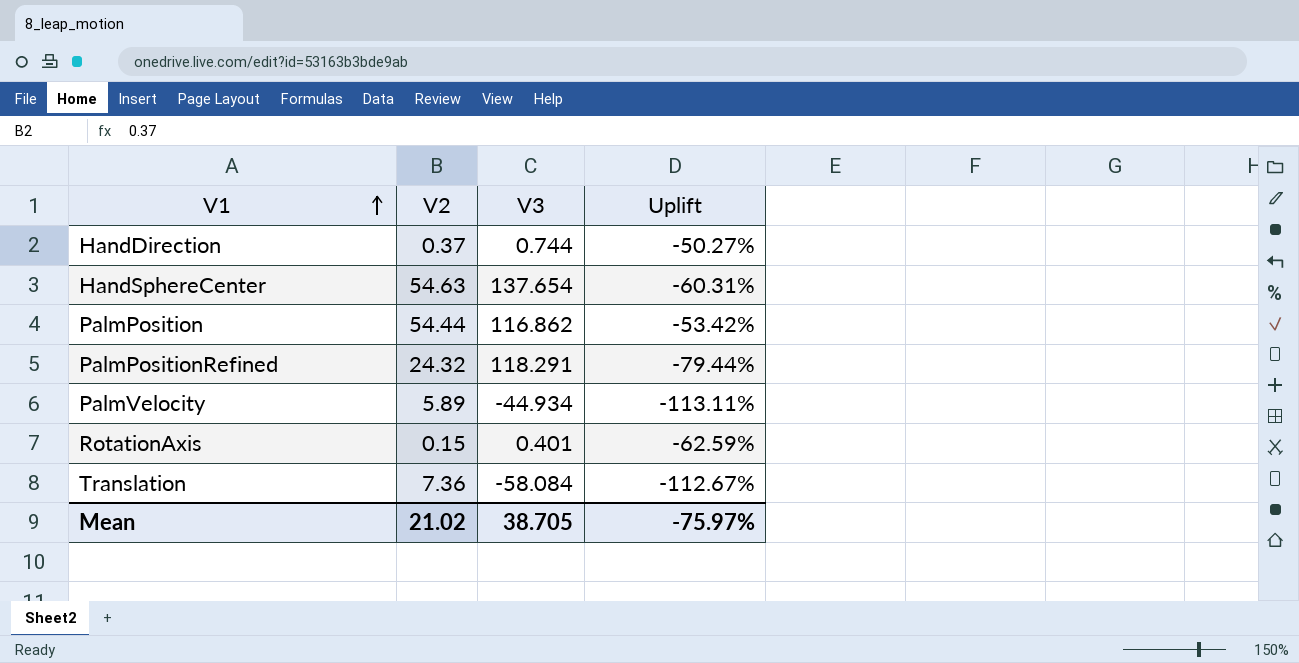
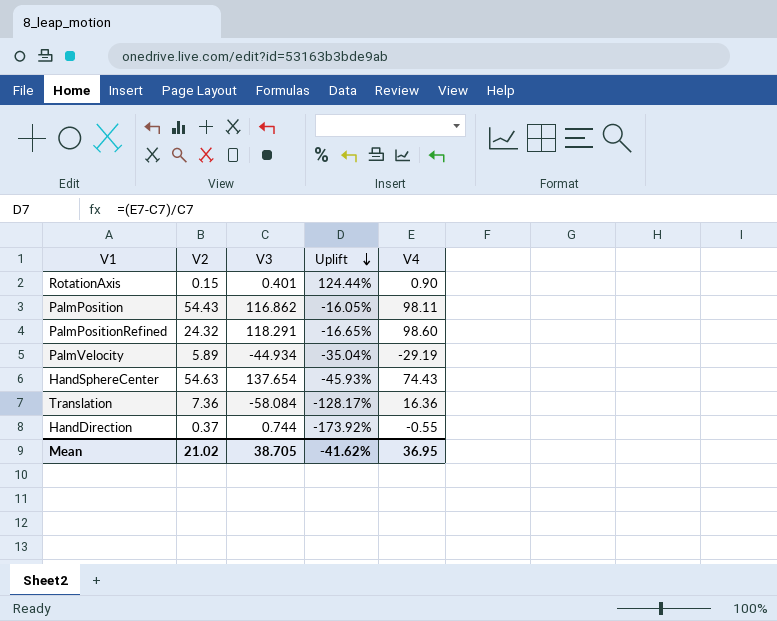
row order: V1 ascending -> Uplift descending
column Uplift | formula: ([V2] - [V3]) / [V3] -> ([V4] - [V3]) / [V3]
column V4 | position: none -> 5
PalmPosition | V2: 54.44 -> 54.43
Mean | Uplift: -75.97% -> -41.62%

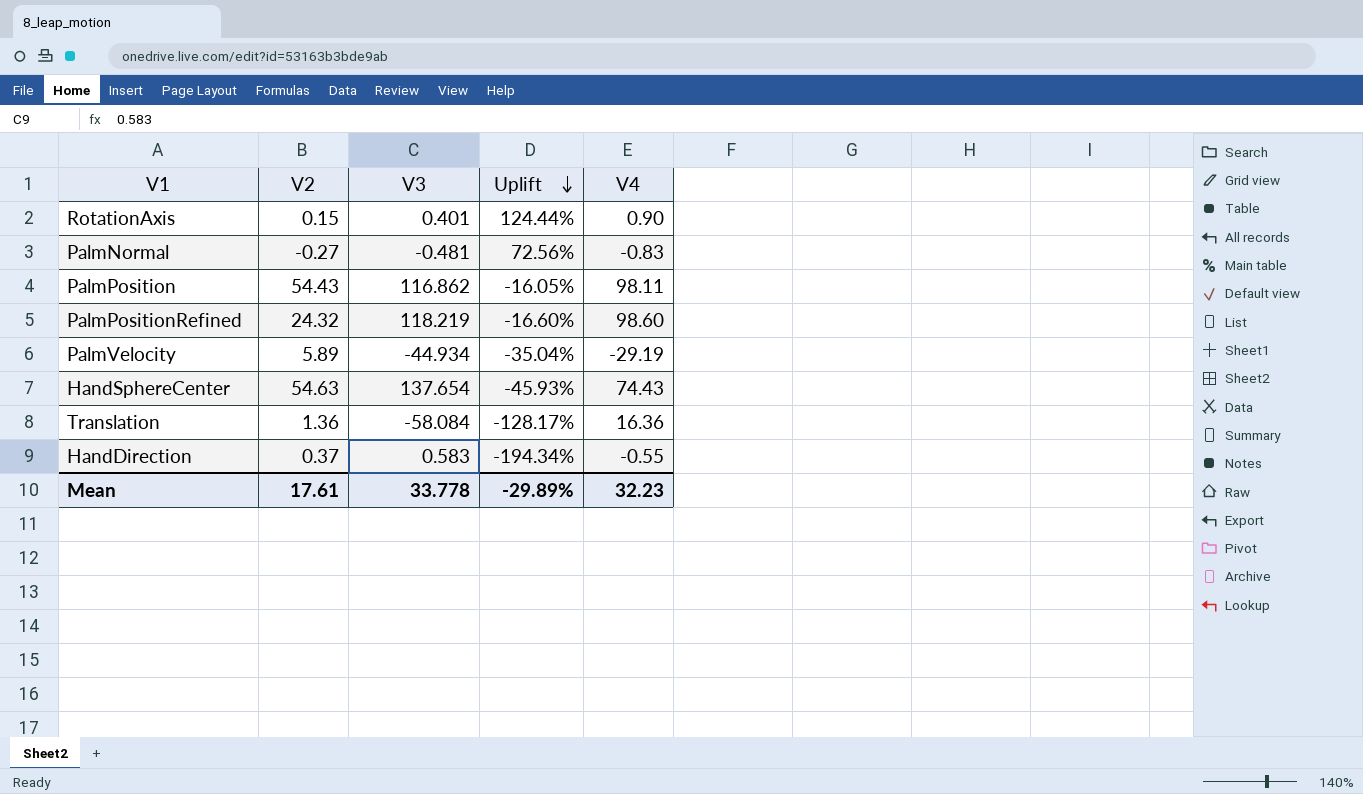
row PalmNormal: none -> -0.27 | -0.481 | 72.56% | -0.83
PalmPositionRefined | V3: 118.291 -> 118.219
PalmPositionRefined | Uplift: -16.65% -> -16.60%
Translation | V2: 7.36 -> 1.36
HandDirection | V3: 0.744 -> 0.583
HandDirection | Uplift: -173.92% -> -194.34%
Mean | V2: 21.02 -> 17.61
Mean | V3: 38.705 -> 33.778
Mean | Uplift: -41.62% -> -29.89%
Mean | V4: 36.95 -> 32.23

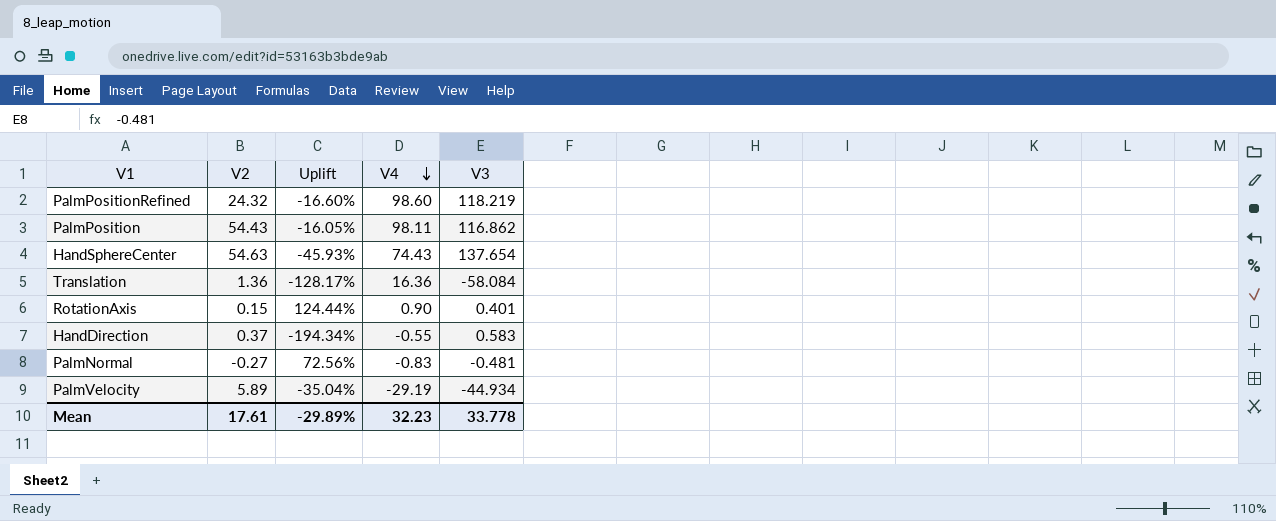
row order: Uplift descending -> V4 descending
column V3 | position: 3 -> 5

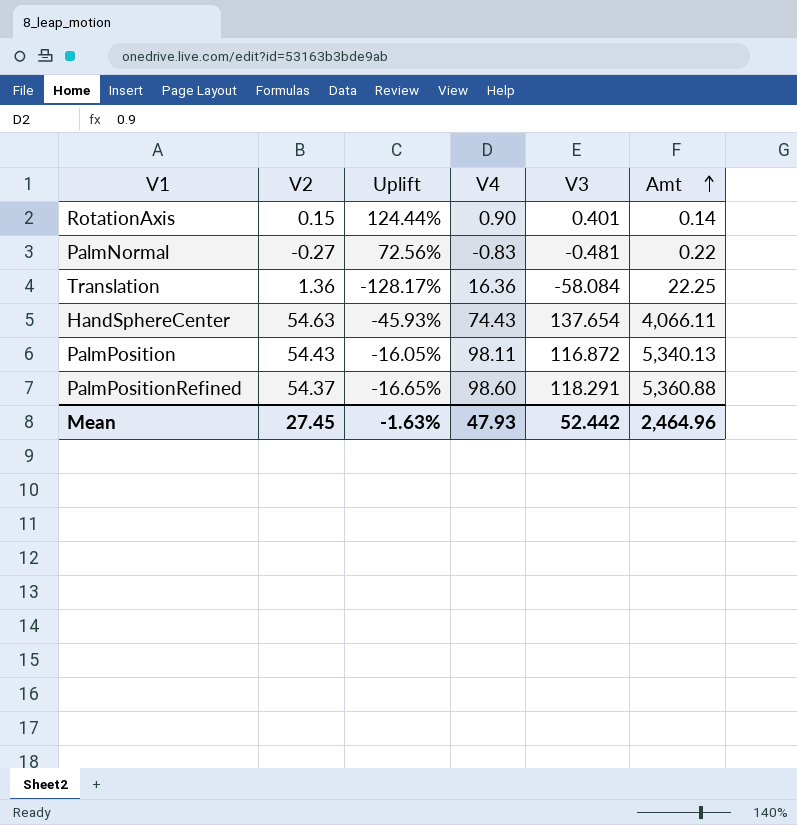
row order: V4 descending -> Amt ascending
column Amt | formula: none -> [V2] * [V4]
row HandDirection: 0.37 | -194.34% | -0.55 | 0.583 -> none
row PalmVelocity: 5.89 | -35.04% | -29.19 | -44.934 -> none
PalmPosition | V3: 116.862 -> 116.872
PalmPositionRefined | V2: 24.32 -> 54.37
PalmPositionRefined | Uplift: -16.60% -> -16.65%
PalmPositionRefined | V3: 118.219 -> 118.291
Mean | V2: 17.61 -> 27.45
Mean | Uplift: -29.89% -> -1.63%
Mean | V4: 32.23 -> 47.93
Mean | V3: 33.778 -> 52.442

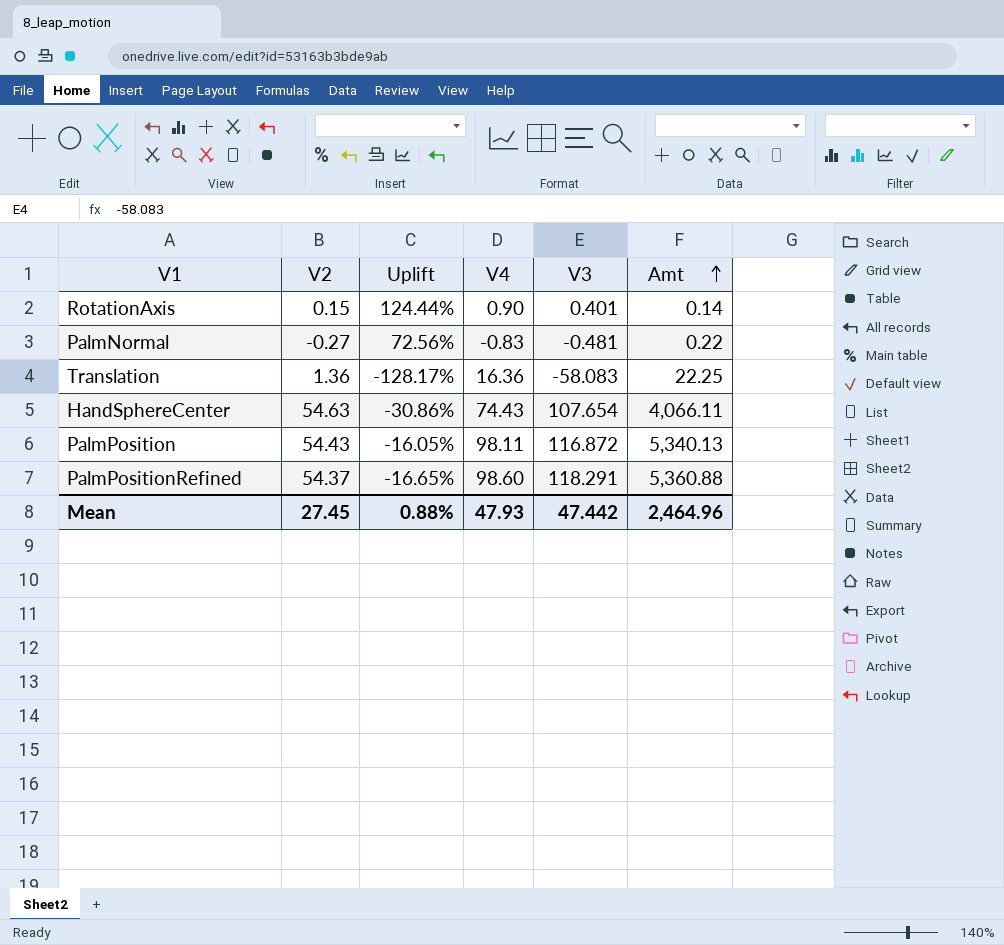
Translation | V3: -58.084 -> -58.083
HandSphereCenter | Uplift: -45.93% -> -30.86%
HandSphereCenter | V3: 137.654 -> 107.654
Mean | Uplift: -1.63% -> 0.88%
Mean | V3: 52.442 -> 47.442

